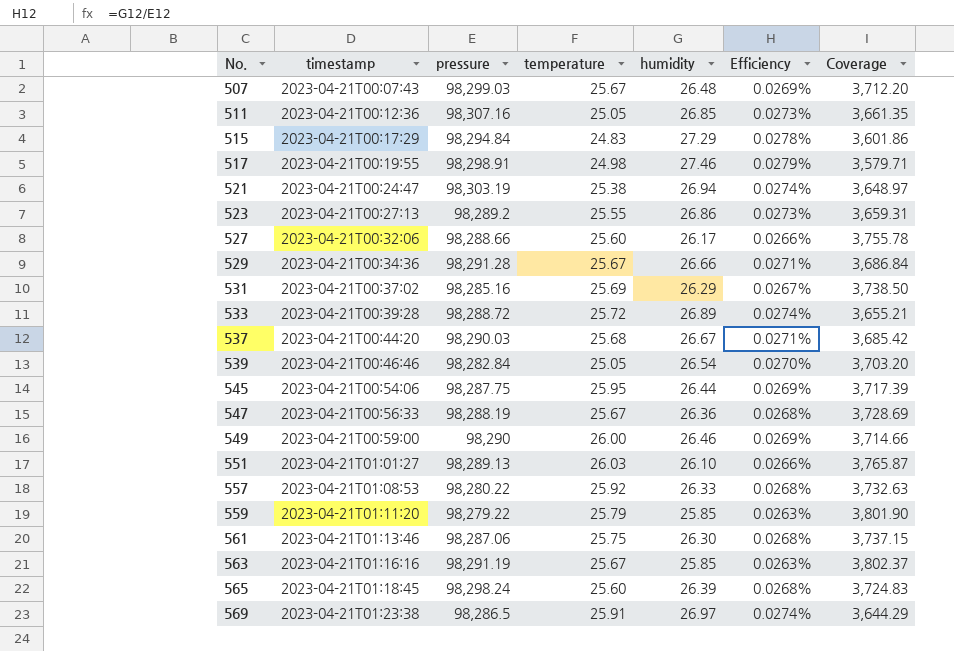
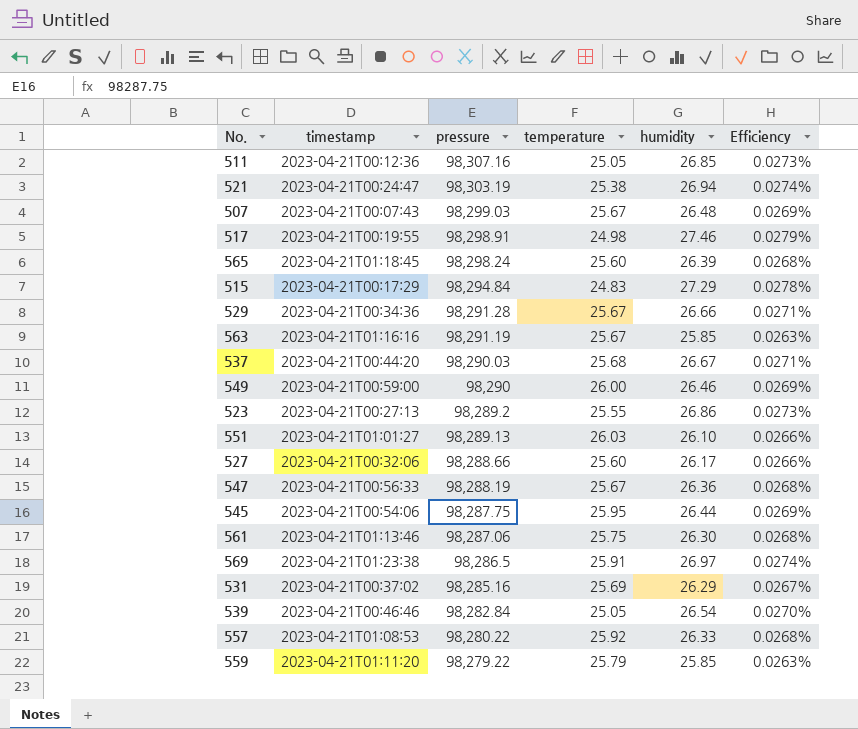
row order: No. ascending -> pressure descending
column Coverage | formula: [pressure] / [humidity] -> none
row 533: 2023-04-21T00:39:28 | 98,288.72 | 25.72 | 26.89 | 0.0274% | 3,655.21 -> none

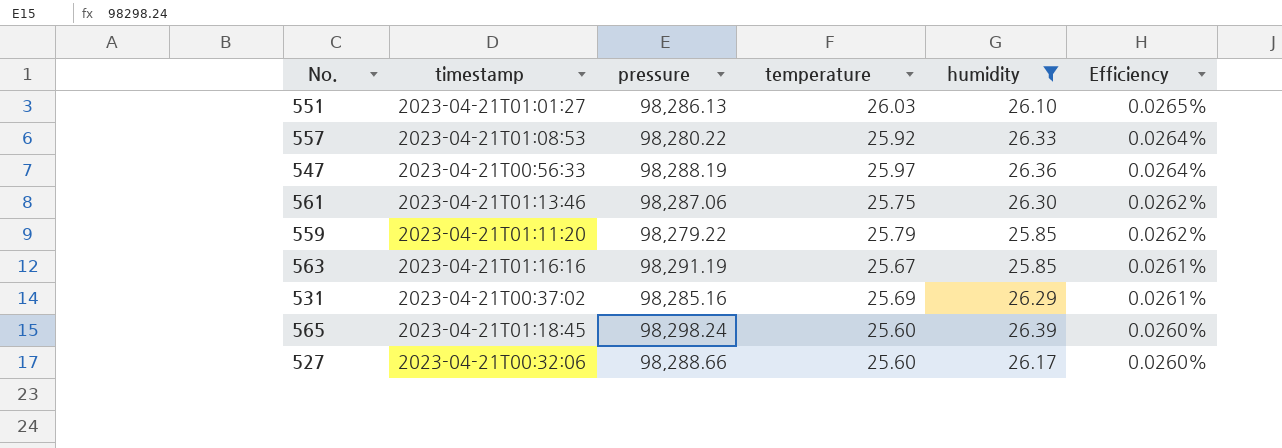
filter: none -> humidity <= 26.39
row order: pressure descending -> Efficiency descending
column Efficiency | formula: [humidity] / [pressure] -> [temperature] / [pressure]
551 | pressure: 98,289.13 -> 98,286.13
547 | temperature: 25.67 -> 25.97

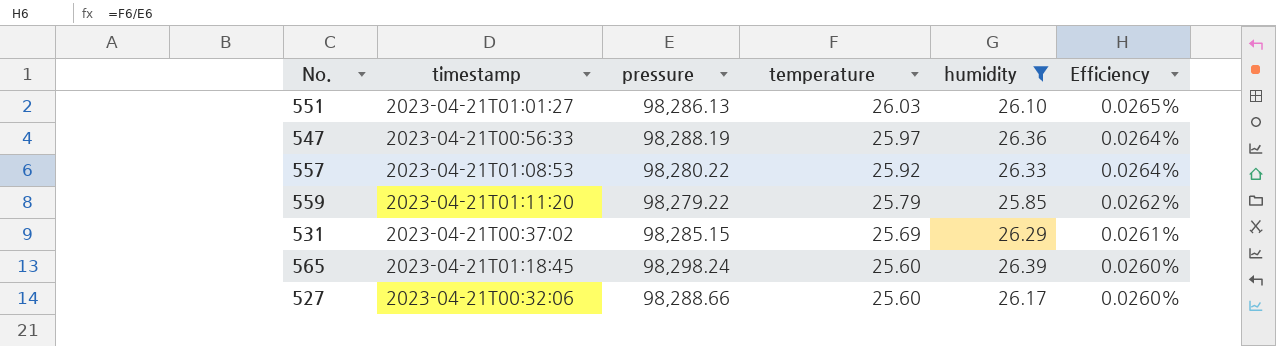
row order: Efficiency descending -> temperature descending
row 561: 2023-04-21T01:13:46 | 98,287.06 | 25.75 | 26.30 | 0.0262% -> none
row 563: 2023-04-21T01:16:16 | 98,291.19 | 25.67 | 25.85 | 0.0261% -> none
531 | pressure: 98,285.16 -> 98,285.15

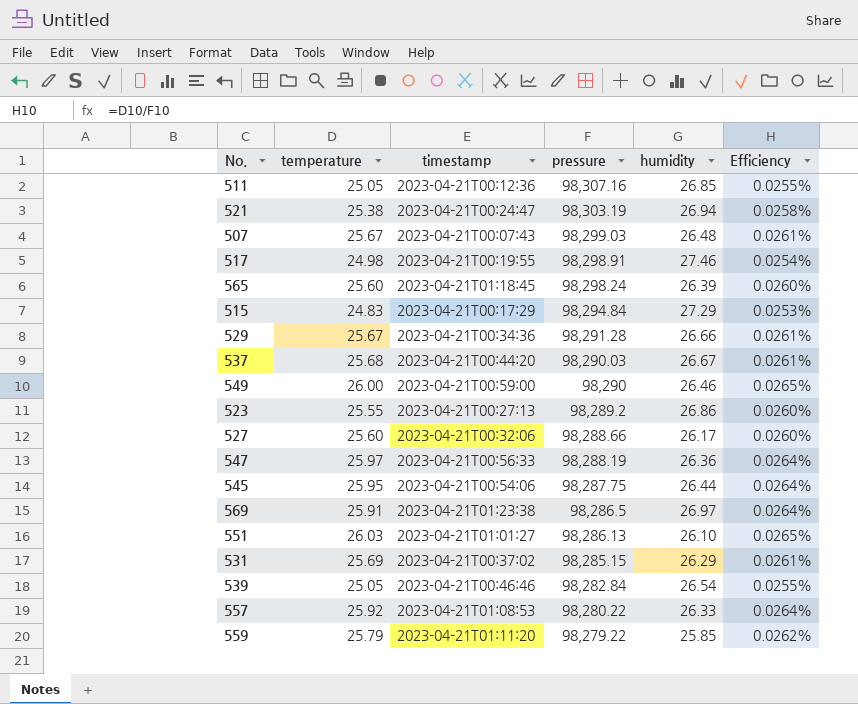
filter: humidity <= 26.39 -> none
row order: temperature descending -> pressure descending
column temperature | position: 4 -> 2

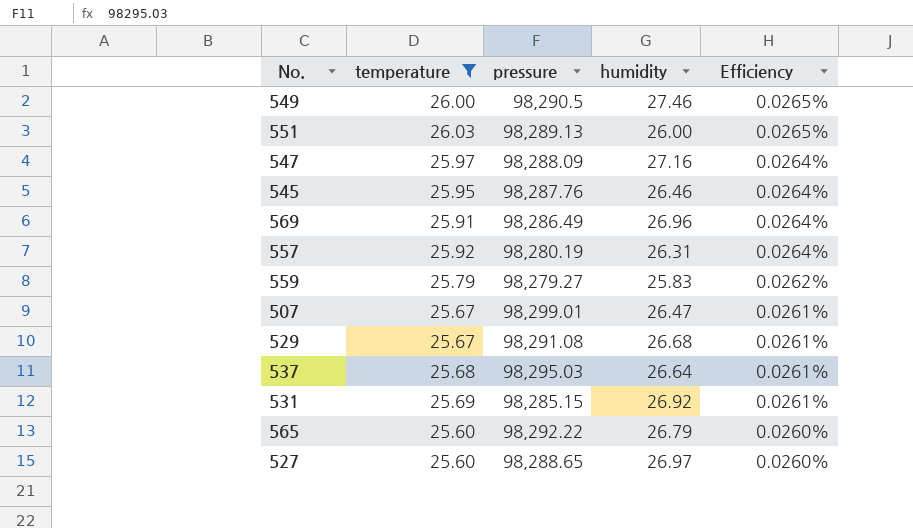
filter: none -> temperature >= 25.60
row order: pressure descending -> Efficiency descending
column timestamp | position: 3 -> none
549 | pressure: 98,290 -> 98,290.5
549 | humidity: 26.46 -> 27.46
551 | pressure: 98,286.13 -> 98,289.13
551 | humidity: 26.10 -> 26.00
547 | pressure: 98,288.19 -> 98,288.09
547 | humidity: 26.36 -> 27.16
545 | pressure: 98,287.75 -> 98,287.76
545 | humidity: 26.44 -> 26.46
569 | pressure: 98,286.5 -> 98,286.49
569 | humidity: 26.97 -> 26.96
557 | pressure: 98,280.22 -> 98,280.19
557 | humidity: 26.33 -> 26.31
559 | pressure: 98,279.22 -> 98,279.27
559 | humidity: 25.85 -> 25.83
507 | pressure: 98,299.03 -> 98,299.01
507 | humidity: 26.48 -> 26.47
529 | pressure: 98,291.28 -> 98,291.08
529 | humidity: 26.66 -> 26.68
537 | pressure: 98,290.03 -> 98,295.03
537 | humidity: 26.67 -> 26.64
531 | humidity: 26.29 -> 26.92
565 | pressure: 98,298.24 -> 98,292.22
565 | humidity: 26.39 -> 26.79
527 | pressure: 98,288.66 -> 98,288.65
527 | humidity: 26.17 -> 26.97

